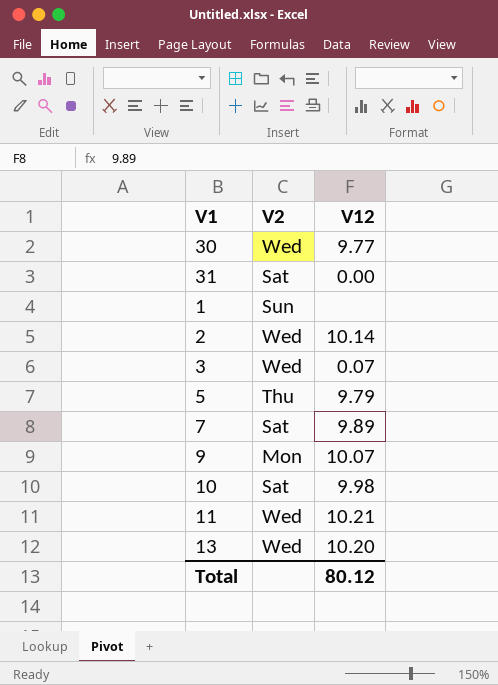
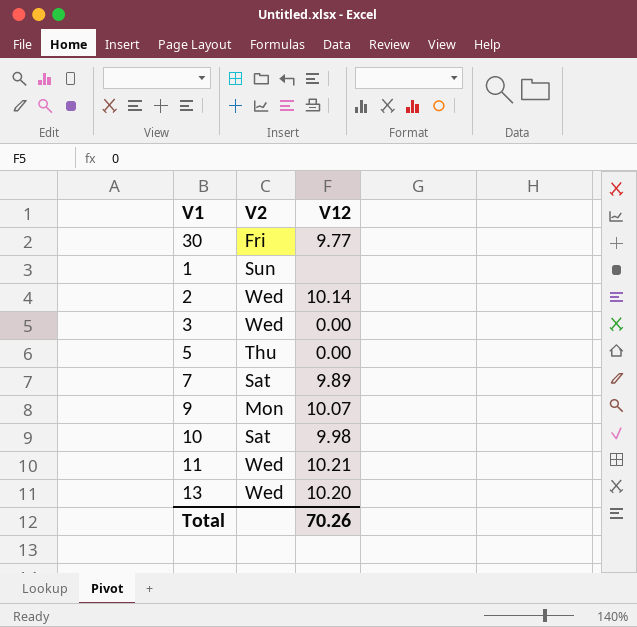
row 31: Sat | 0.00 -> none
30 | V2: Wed -> Fri
3 | V12: 0.07 -> 0.00
5 | V12: 9.79 -> 0.00
Total | V12: 80.12 -> 70.26

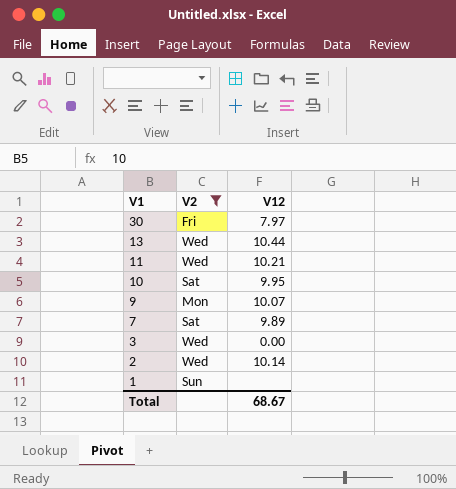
filter: none -> V2 != Thu
row order: none -> V1 descending
30 | V12: 9.77 -> 7.97
13 | V12: 10.20 -> 10.44
10 | V12: 9.98 -> 9.95
Total | V12: 70.26 -> 68.67

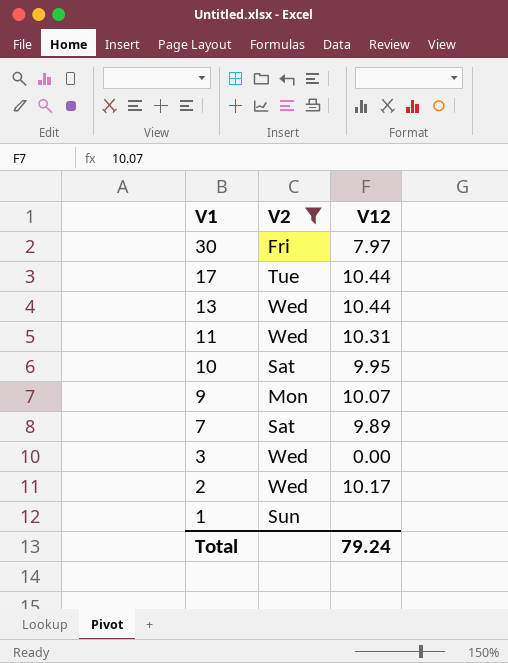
row 17: none -> Tue | 10.44
11 | V12: 10.21 -> 10.31
2 | V12: 10.14 -> 10.17
Total | V12: 68.67 -> 79.24

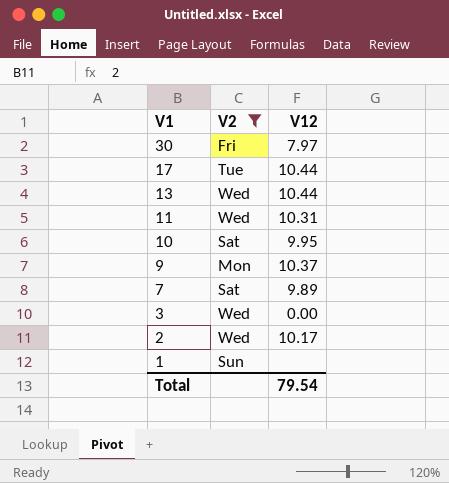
9 | V12: 10.07 -> 10.37
Total | V12: 79.24 -> 79.54

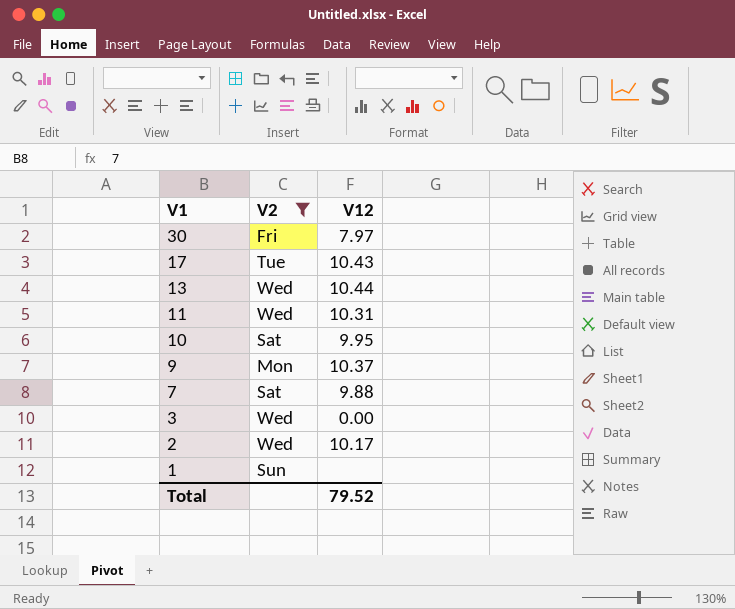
17 | V12: 10.44 -> 10.43
7 | V12: 9.89 -> 9.88
Total | V12: 79.54 -> 79.52

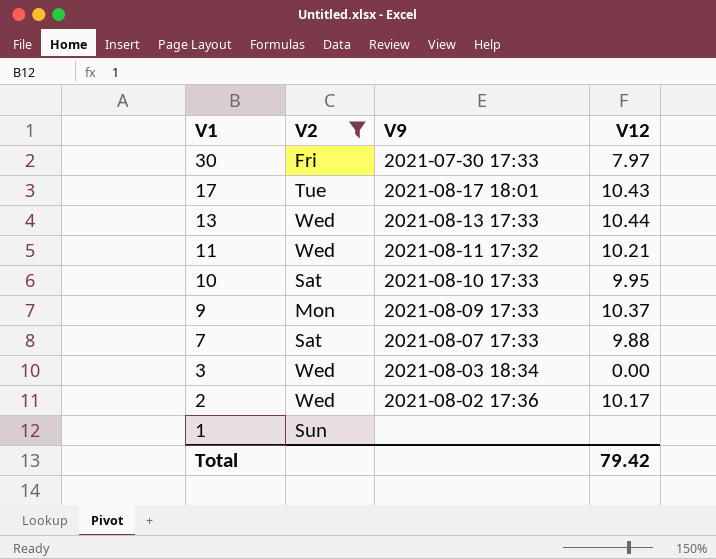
column V9 | position: none -> 3
11 | V12: 10.31 -> 10.21
Total | V12: 79.52 -> 79.42

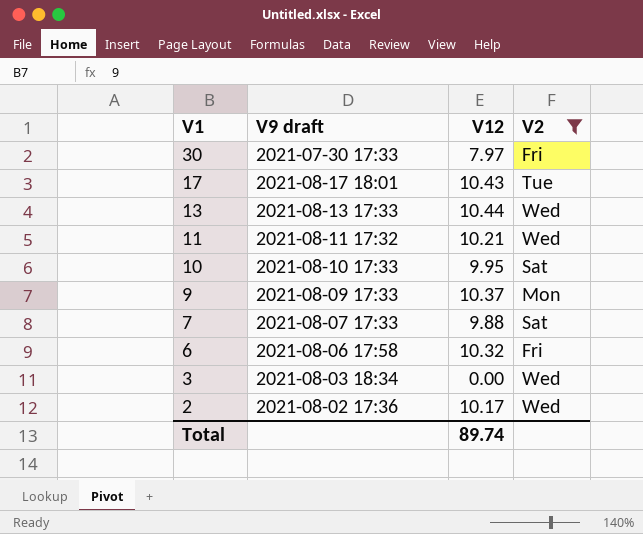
column name: V9 -> V9 draft
column V2 | position: 2 -> 4
row 1: Sun | none | none -> none
row 6: none -> 2021-08-06 17:58 | 10.32 | Fri
Total | V12: 79.42 -> 89.74

